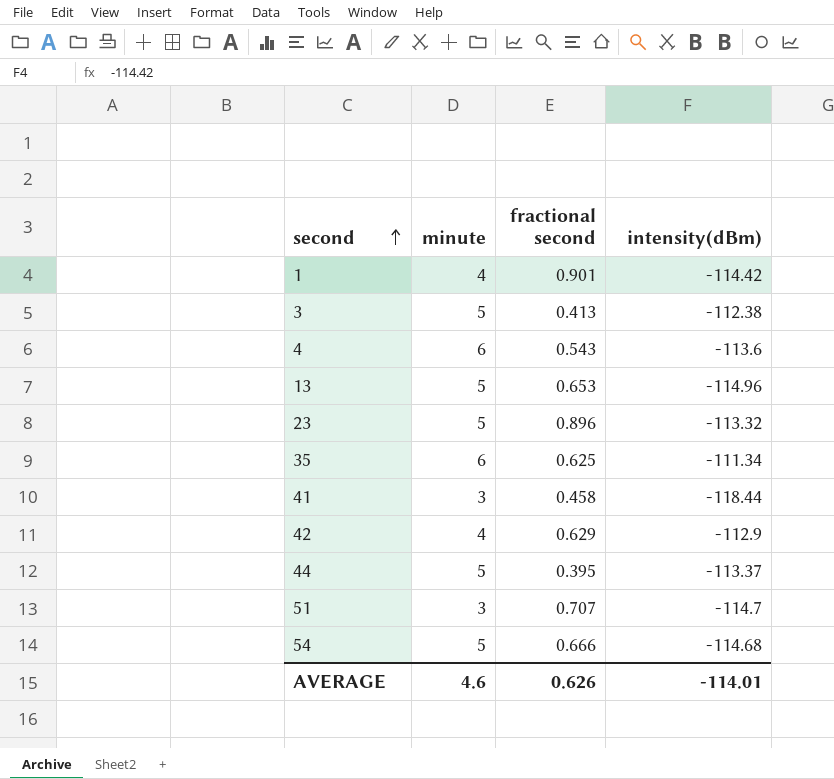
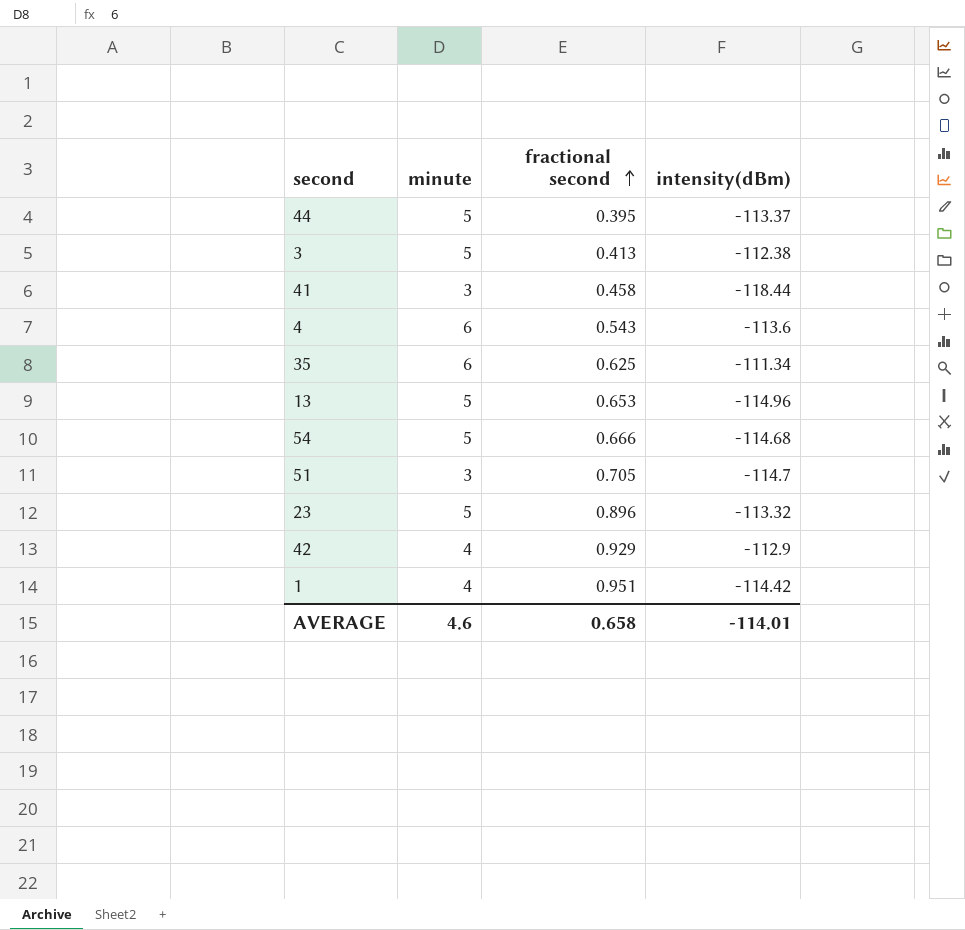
row order: second ascending -> fractional second ascending
51 | fractional second: 0.707 -> 0.705
42 | fractional second: 0.629 -> 0.929
1 | fractional second: 0.901 -> 0.951
AVERAGE | fractional second: 0.626 -> 0.658

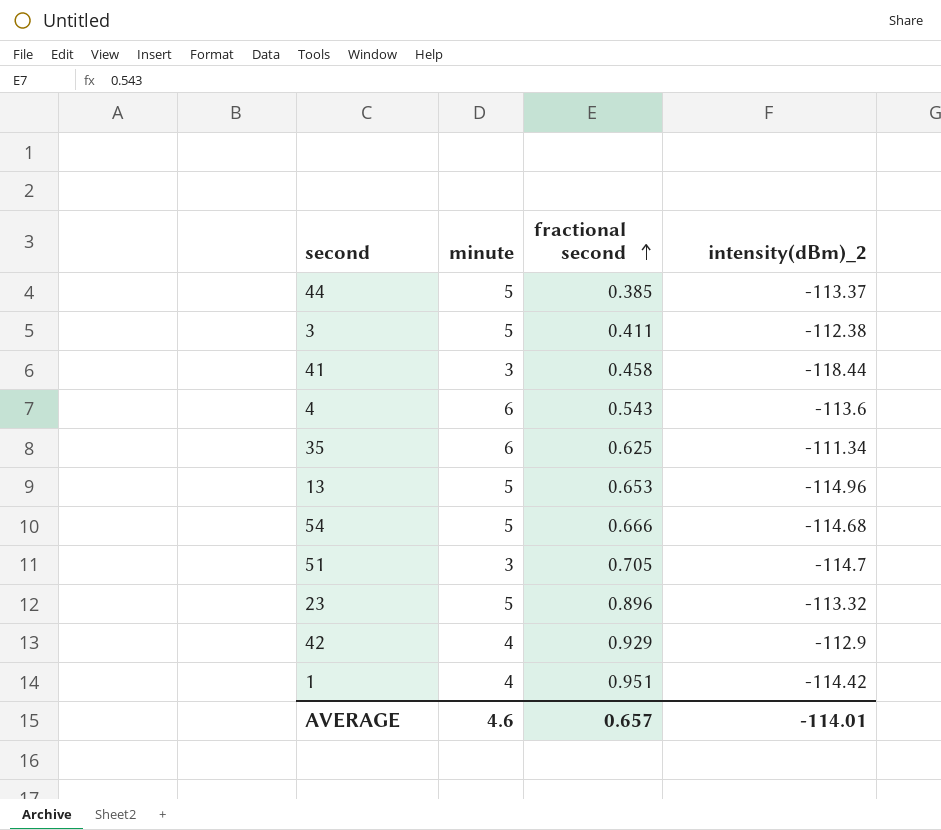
column name: intensity(dBm) -> intensity(dBm)_2
44 | fractional second: 0.395 -> 0.385
3 | fractional second: 0.413 -> 0.411
AVERAGE | fractional second: 0.658 -> 0.657

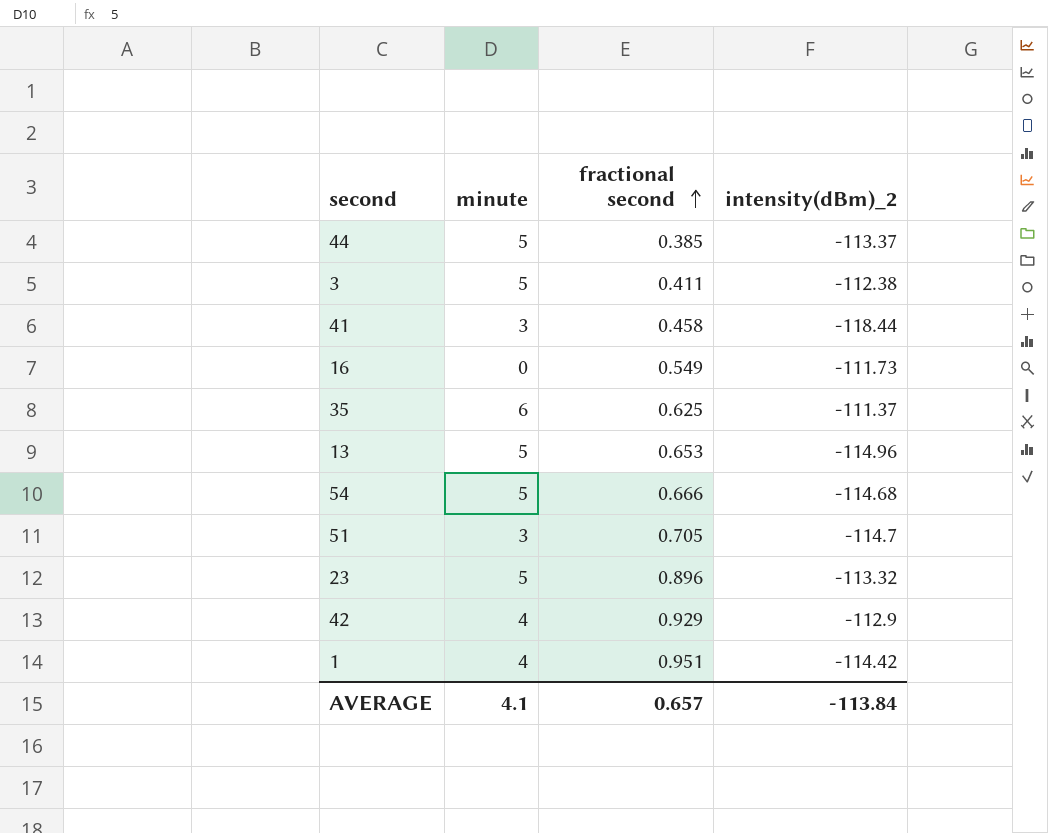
row 4: 6 | 0.543 | -113.6 -> none
row 16: none -> 0 | 0.549 | -111.73
35 | intensity(dBm)_2: -111.34 -> -111.37
AVERAGE | minute: 4.6 -> 4.1
AVERAGE | intensity(dBm)_2: -114.01 -> -113.84

